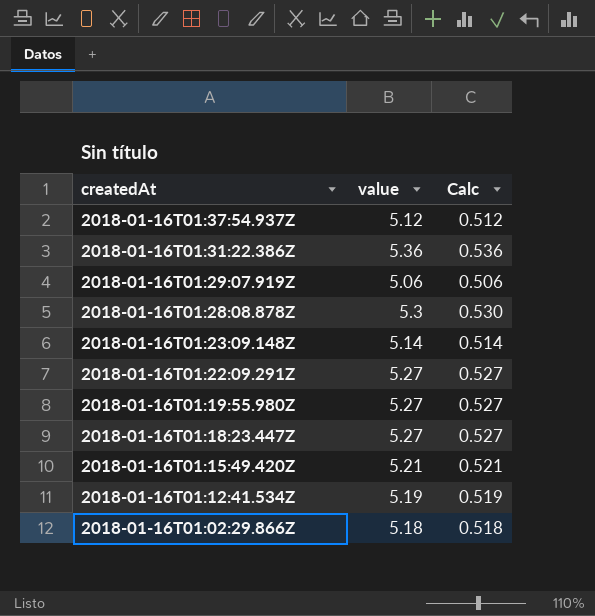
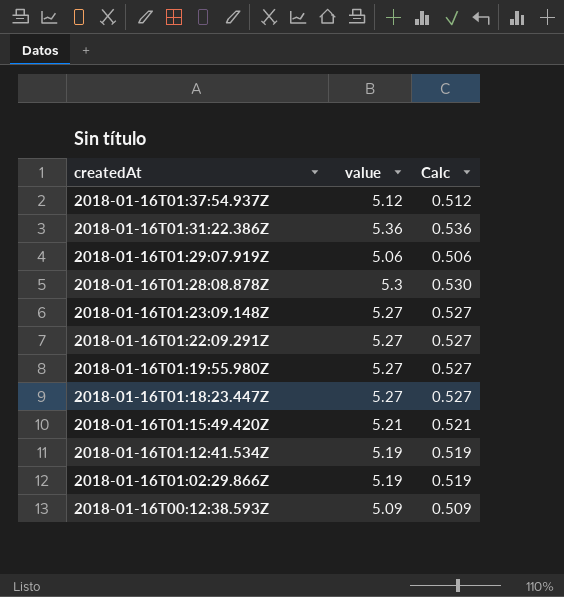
2018-01-16T01:23:09.148Z | value: 5.14 -> 5.27
2018-01-16T01:23:09.148Z | Calc: 0.514 -> 0.527
2018-01-16T01:02:29.866Z | value: 5.18 -> 5.19
2018-01-16T01:02:29.866Z | Calc: 0.518 -> 0.519
row 2018-01-16T00:12:38.593Z: none -> 5.09 | 0.509

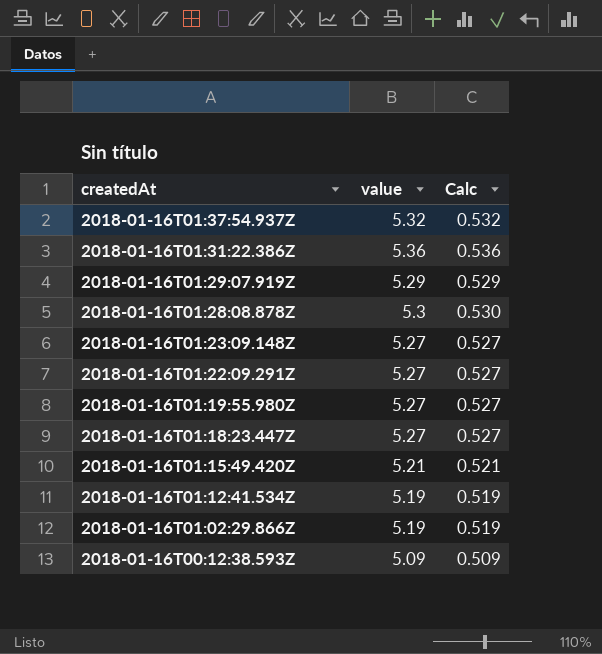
2018-01-16T01:37:54.937Z | value: 5.12 -> 5.32
2018-01-16T01:37:54.937Z | Calc: 0.512 -> 0.532
2018-01-16T01:29:07.919Z | value: 5.06 -> 5.29
2018-01-16T01:29:07.919Z | Calc: 0.506 -> 0.529

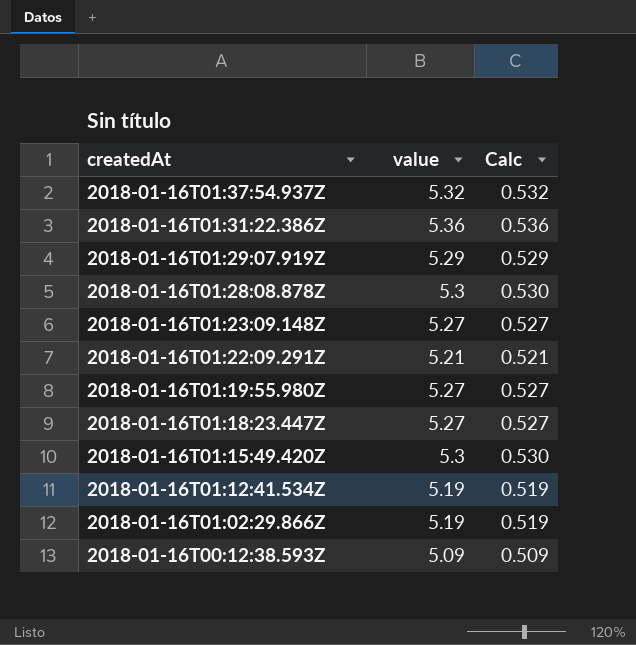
2018-01-16T01:22:09.291Z | value: 5.27 -> 5.21
2018-01-16T01:22:09.291Z | Calc: 0.527 -> 0.521
2018-01-16T01:15:49.420Z | value: 5.21 -> 5.3
2018-01-16T01:15:49.420Z | Calc: 0.521 -> 0.530

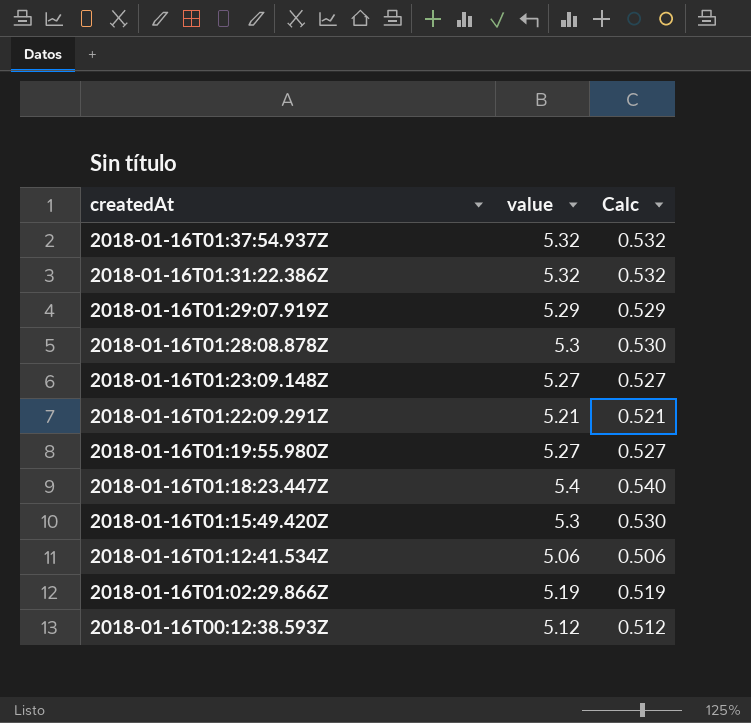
2018-01-16T01:31:22.386Z | value: 5.36 -> 5.32
2018-01-16T01:31:22.386Z | Calc: 0.536 -> 0.532
2018-01-16T01:18:23.447Z | value: 5.27 -> 5.4
2018-01-16T01:18:23.447Z | Calc: 0.527 -> 0.540
2018-01-16T01:12:41.534Z | value: 5.19 -> 5.06
2018-01-16T01:12:41.534Z | Calc: 0.519 -> 0.506
2018-01-16T00:12:38.593Z | value: 5.09 -> 5.12
2018-01-16T00:12:38.593Z | Calc: 0.509 -> 0.512

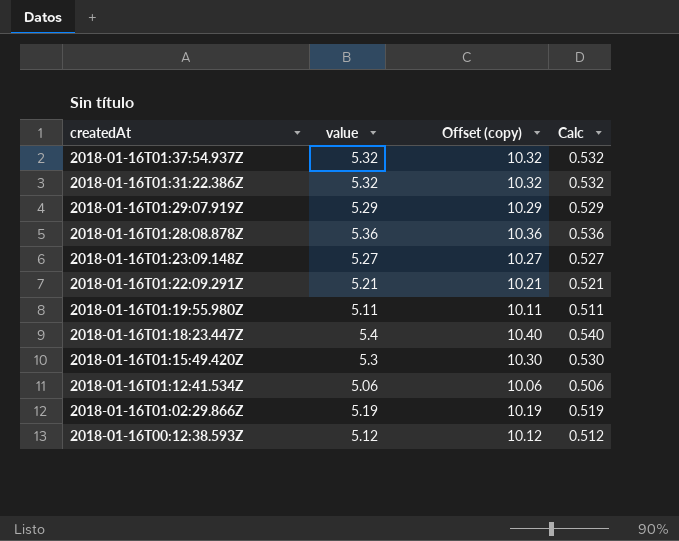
column Offset (copy) | formula: none -> [value] + 5
2018-01-16T01:28:08.878Z | value: 5.3 -> 5.36
2018-01-16T01:28:08.878Z | Calc: 0.530 -> 0.536
2018-01-16T01:19:55.980Z | value: 5.27 -> 5.11
2018-01-16T01:19:55.980Z | Calc: 0.527 -> 0.511

